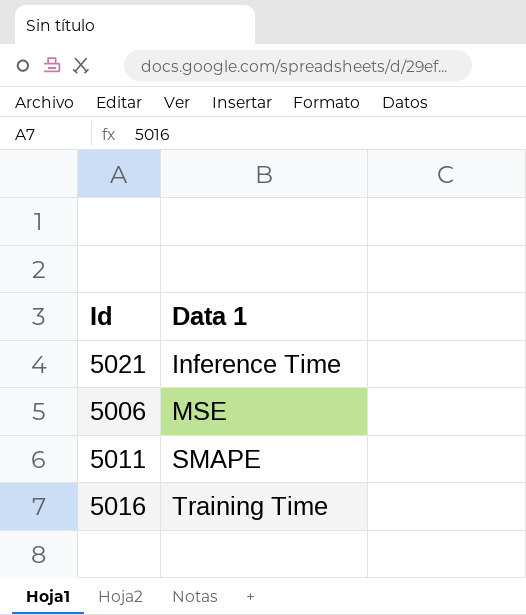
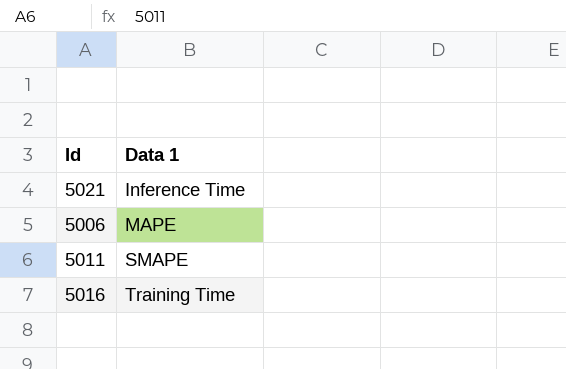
5006 | Data 1: MSE -> MAPE

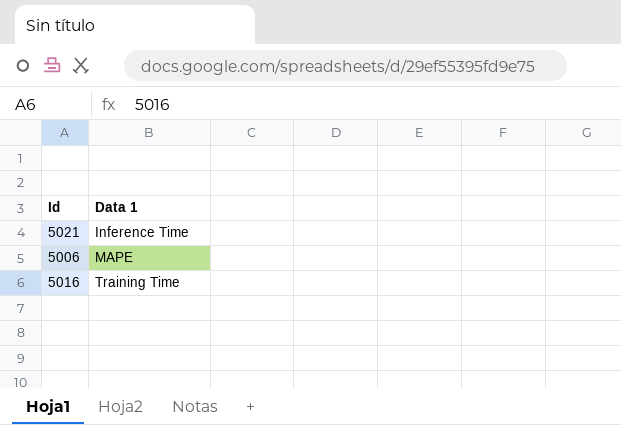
row 5011: SMAPE -> none

